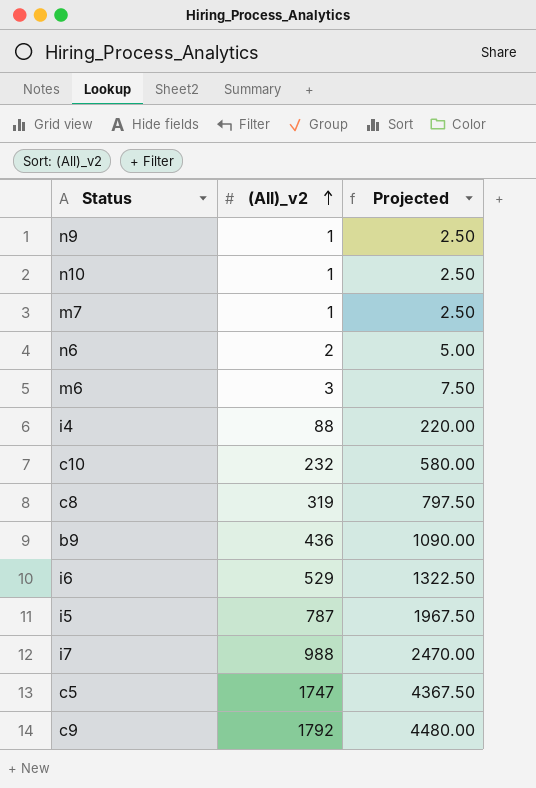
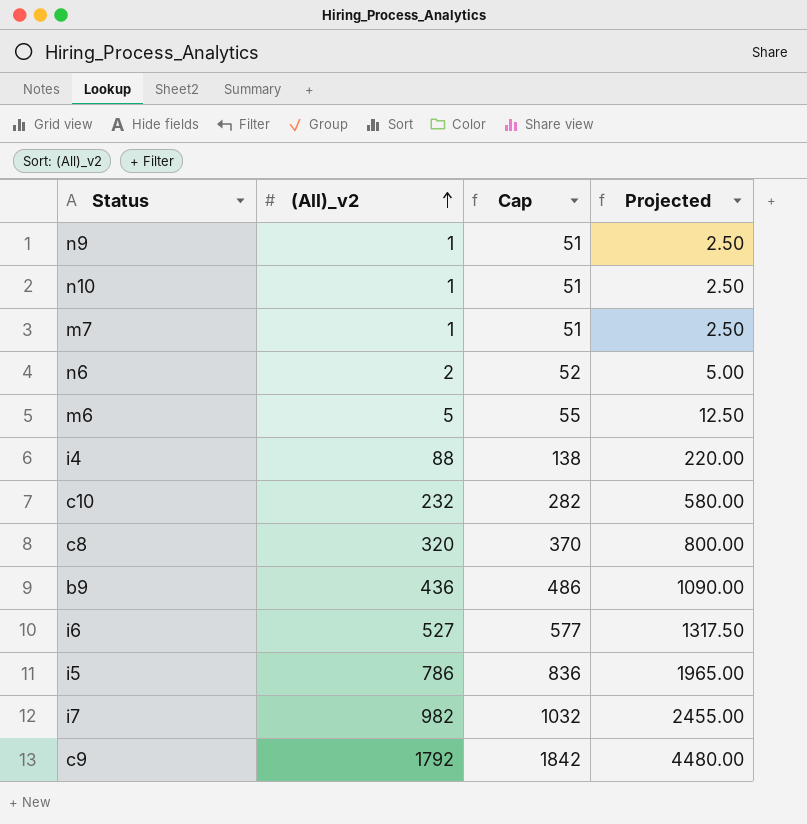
column Cap | formula: none -> [(All)_v2] + 50
row c5: 1747 | 4367.50 -> none
m6 | (All)_v2: 3 -> 5
m6 | Projected: 7.50 -> 12.50
c8 | (All)_v2: 319 -> 320
c8 | Projected: 797.50 -> 800.00
i6 | (All)_v2: 529 -> 527
i6 | Projected: 1322.50 -> 1317.50
i5 | (All)_v2: 787 -> 786
i5 | Projected: 1967.50 -> 1965.00
i7 | (All)_v2: 988 -> 982
i7 | Projected: 2470.00 -> 2455.00

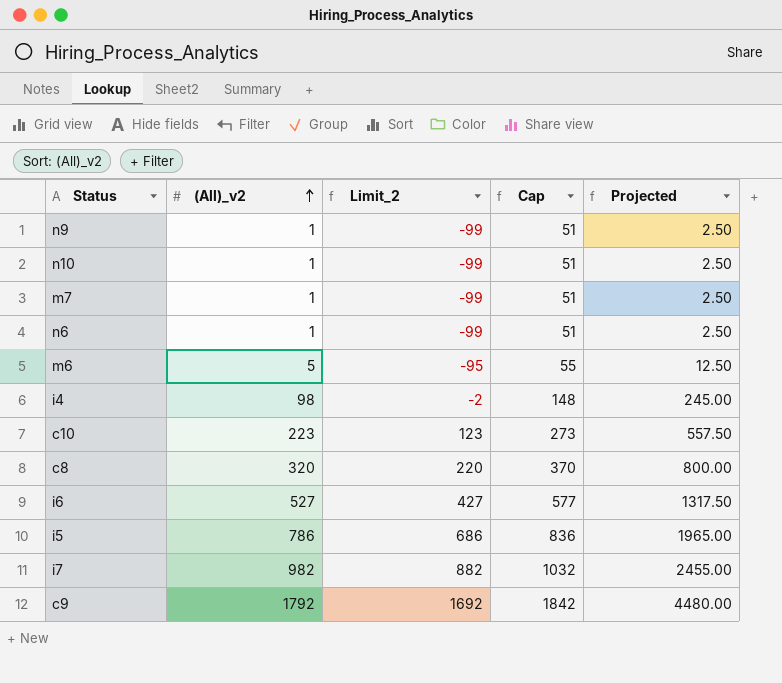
column Limit_2 | formula: none -> [(All)_v2] - 100
row b9: 436 | 486 | 1090.00 -> none
n6 | (All)_v2: 2 -> 1
n6 | Cap: 52 -> 51
n6 | Projected: 5.00 -> 2.50
i4 | (All)_v2: 88 -> 98
i4 | Cap: 138 -> 148
i4 | Projected: 220.00 -> 245.00
c10 | (All)_v2: 232 -> 223
c10 | Cap: 282 -> 273
c10 | Projected: 580.00 -> 557.50

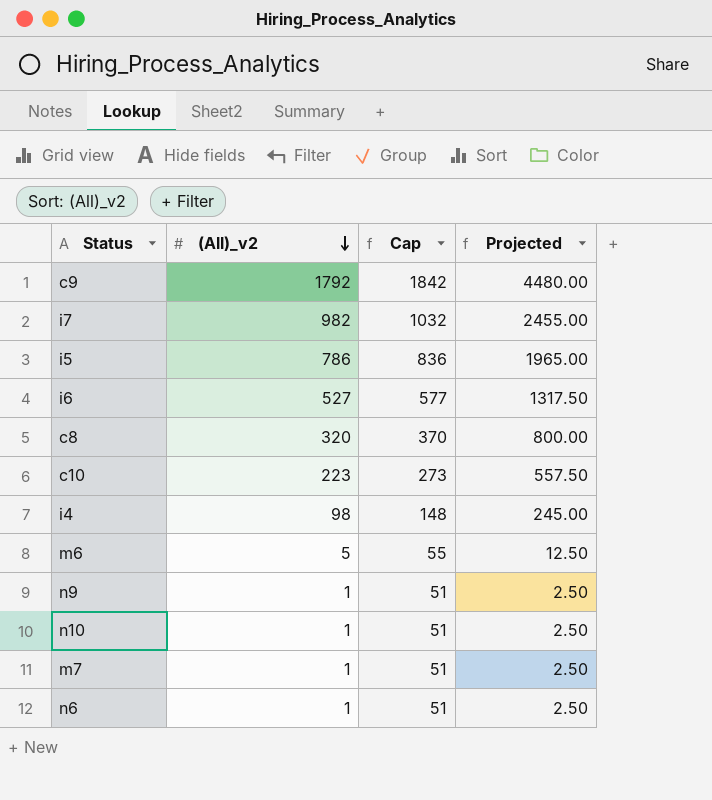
row order: (All)_v2 ascending -> (All)_v2 descending
column Limit_2 | formula: [(All)_v2] - 100 -> none

